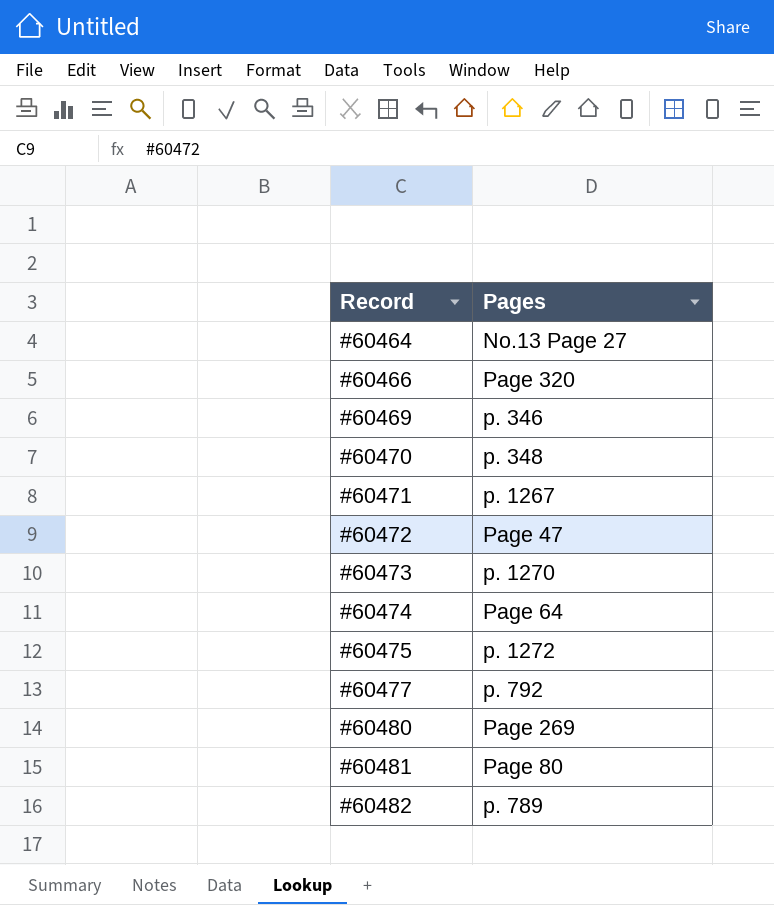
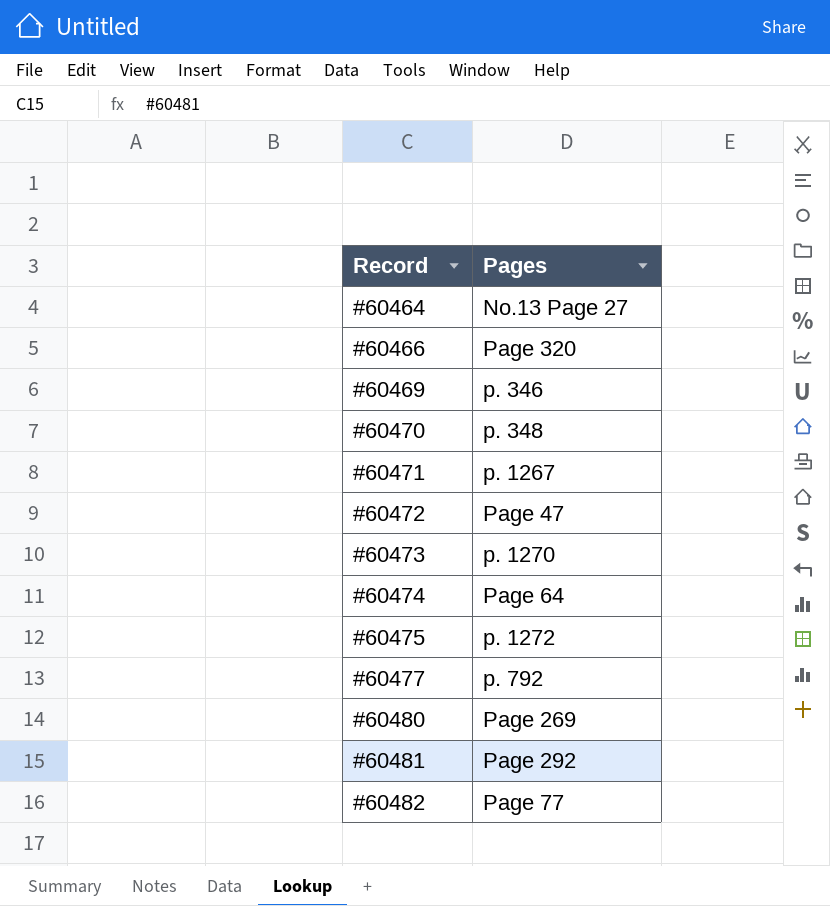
#60481 | Pages: Page 80 -> Page 292
#60482 | Pages: p. 789 -> Page 77

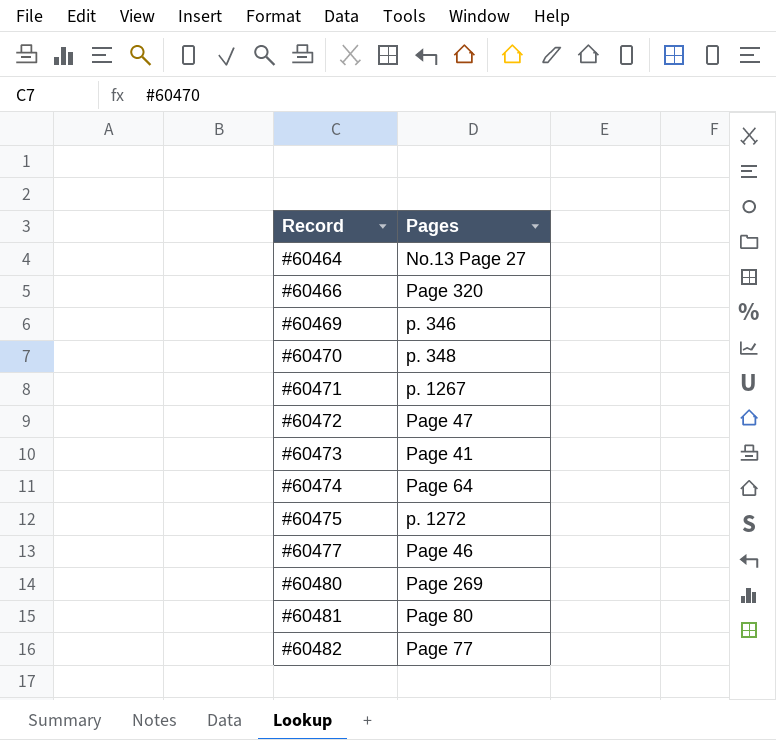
#60473 | Pages: p. 1270 -> Page 41
#60477 | Pages: p. 792 -> Page 46
#60481 | Pages: Page 292 -> Page 80

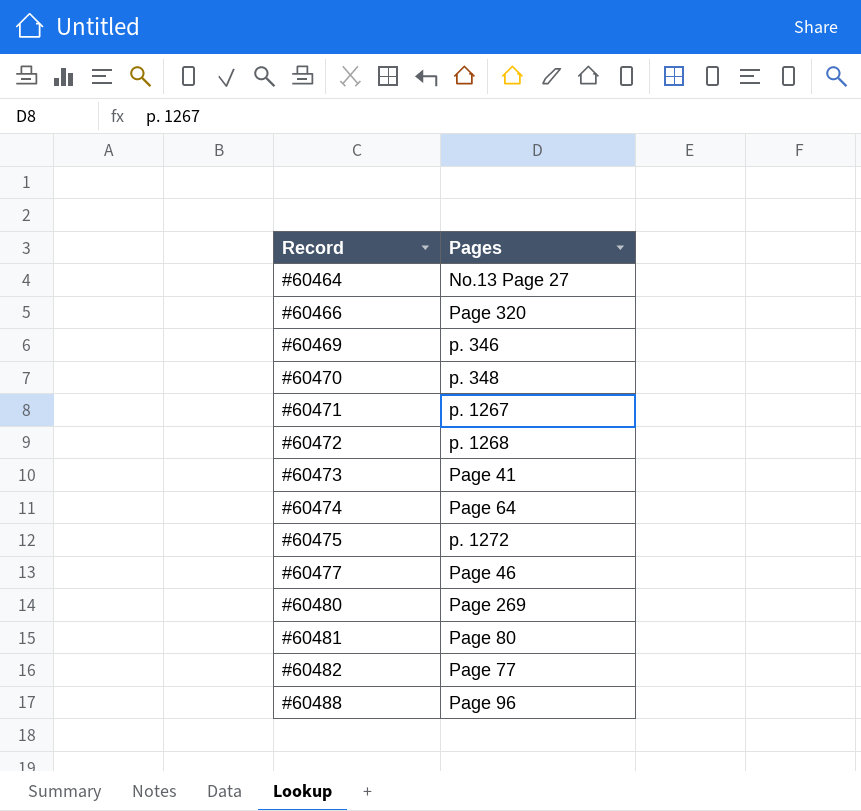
#60472 | Pages: Page 47 -> p. 1268
row #60488: none -> Page 96

